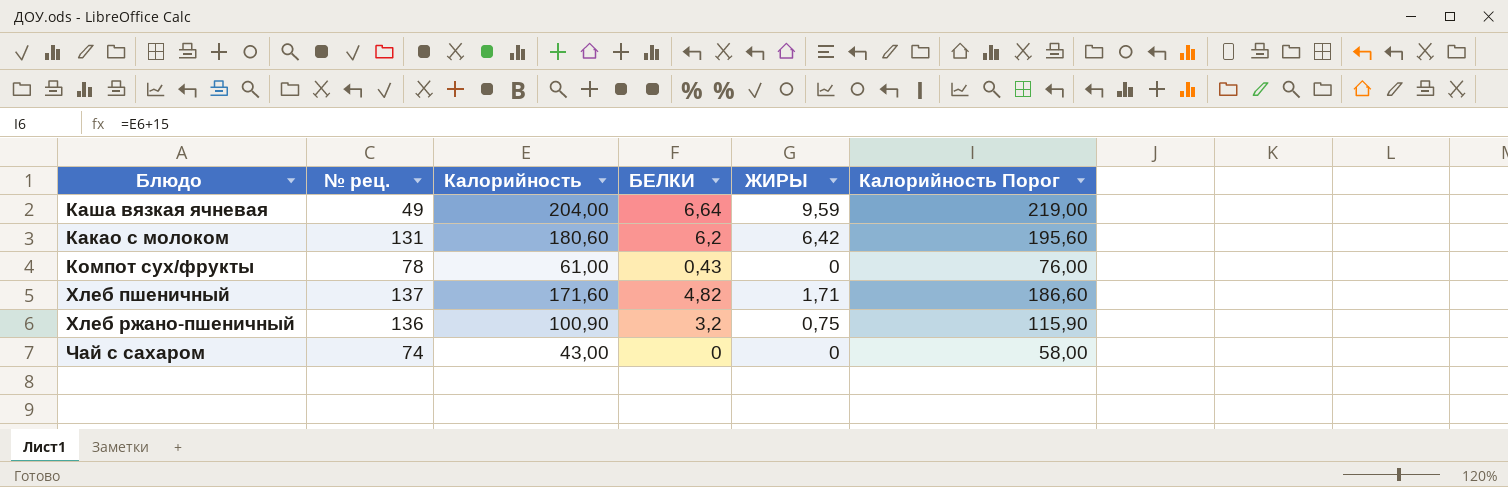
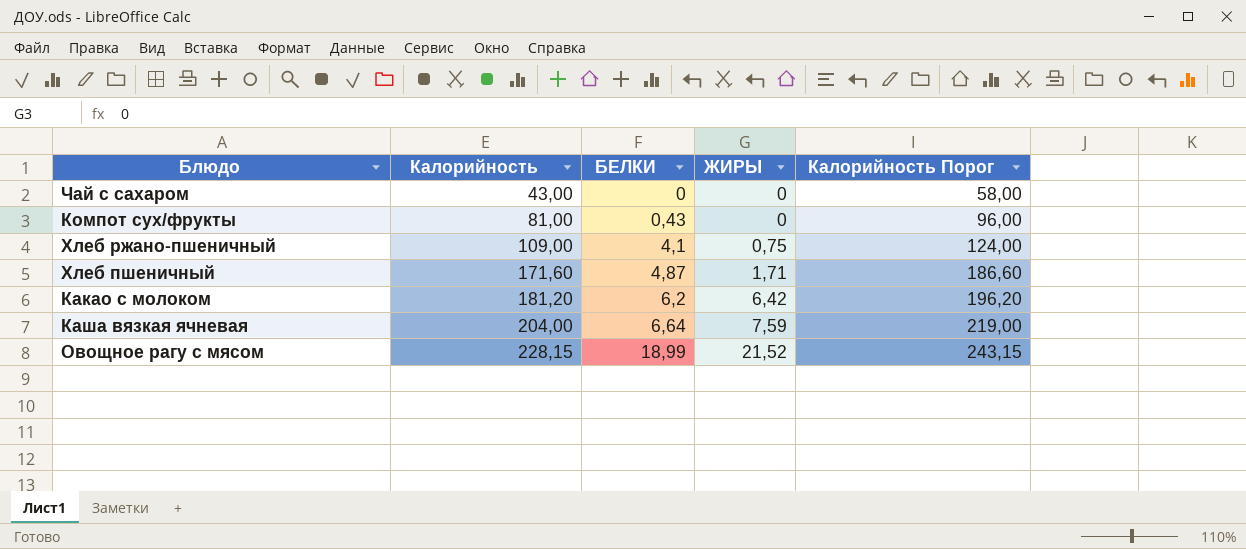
row order: none -> Калорийность ascending
column № рец. | position: 2 -> none
Компот сух/фрукты | Калорийность: 61,00 -> 81,00
Компот сух/фрукты | Калорийность Порог: 76,00 -> 96,00
Хлеб ржано-пшеничный | Калорийность: 100,90 -> 109,00
Хлеб ржано-пшеничный | БЕЛКИ: 3,2 -> 4,1
Хлеб ржано-пшеничный | Калорийность Порог: 115,90 -> 124,00
Хлеб пшеничный | БЕЛКИ: 4,82 -> 4,87
Какао с молоком | Калорийность: 180,60 -> 181,20
Какао с молоком | Калорийность Порог: 195,60 -> 196,20
Каша вязкая ячневая | ЖИРЫ: 9,59 -> 7,59
row Овощное рагу с мясом: none -> 228,15 | 18,99 | 21,52 | 243,15

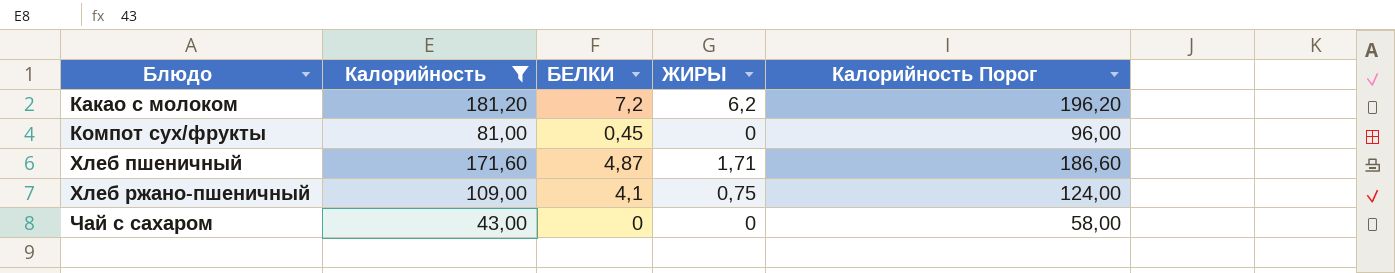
filter: none -> Калорийность <= 181,20
row order: Калорийность ascending -> Блюдо ascending
Какао с молоком | БЕЛКИ: 6,2 -> 7,2
Какао с молоком | ЖИРЫ: 6,42 -> 6,2
Компот сух/фрукты | БЕЛКИ: 0,43 -> 0,45

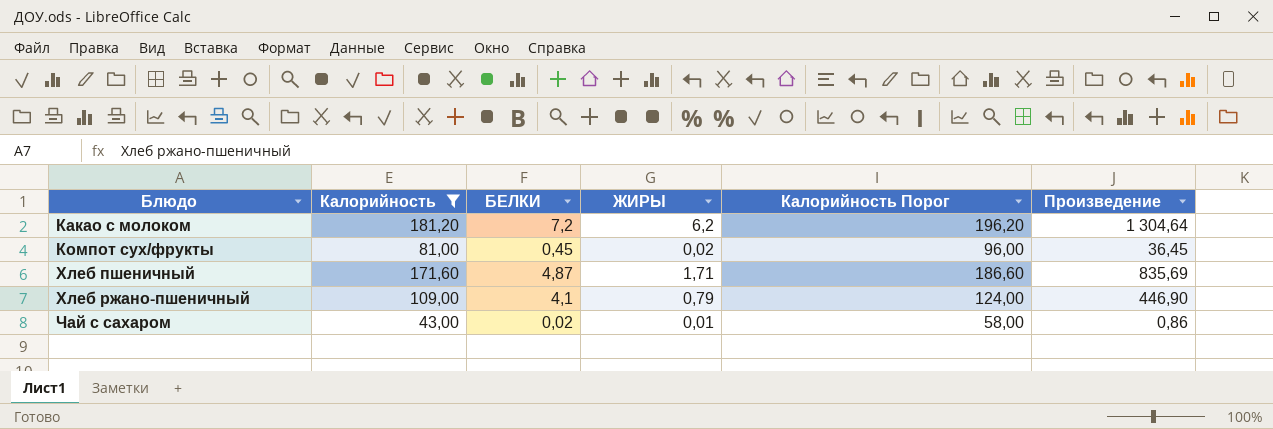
column Произведение | formula: none -> [Калорийность] * [БЕЛКИ]
Компот сух/фрукты | ЖИРЫ: 0 -> 0,02
Хлеб ржано-пшеничный | ЖИРЫ: 0,75 -> 0,79
Чай с сахаром | БЕЛКИ: 0 -> 0,02
Чай с сахаром | ЖИРЫ: 0 -> 0,01

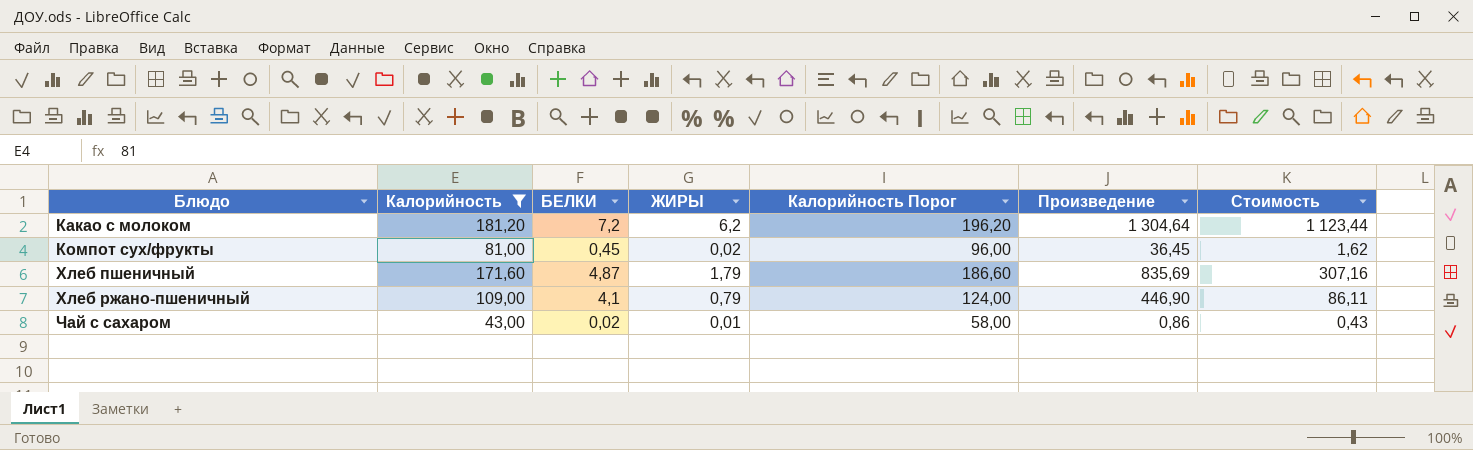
column Стоимость | formula: none -> [Калорийность] * [ЖИРЫ]
Хлеб пшеничный | ЖИРЫ: 1,71 -> 1,79

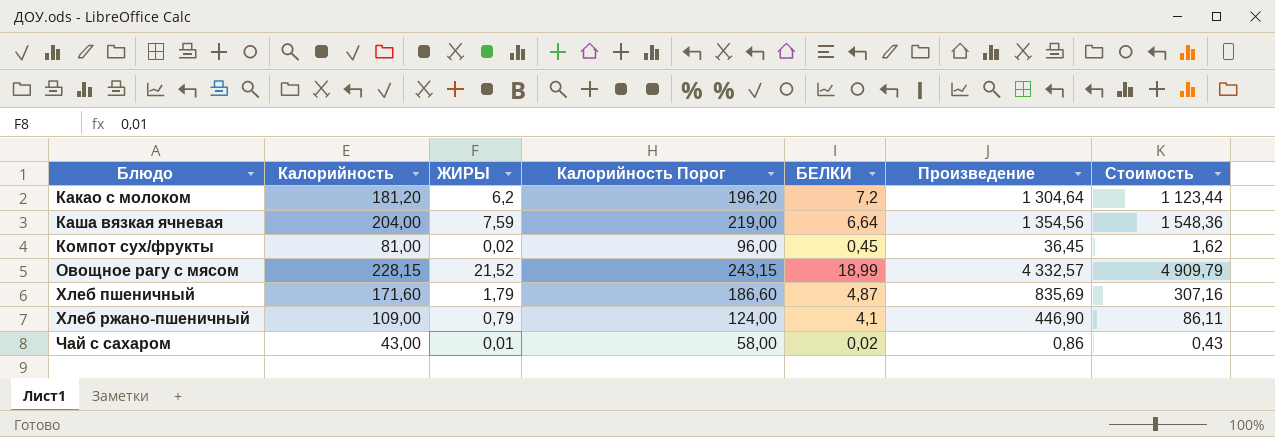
filter: Калорийность <= 181,20 -> none
column БЕЛКИ | position: 3 -> 5

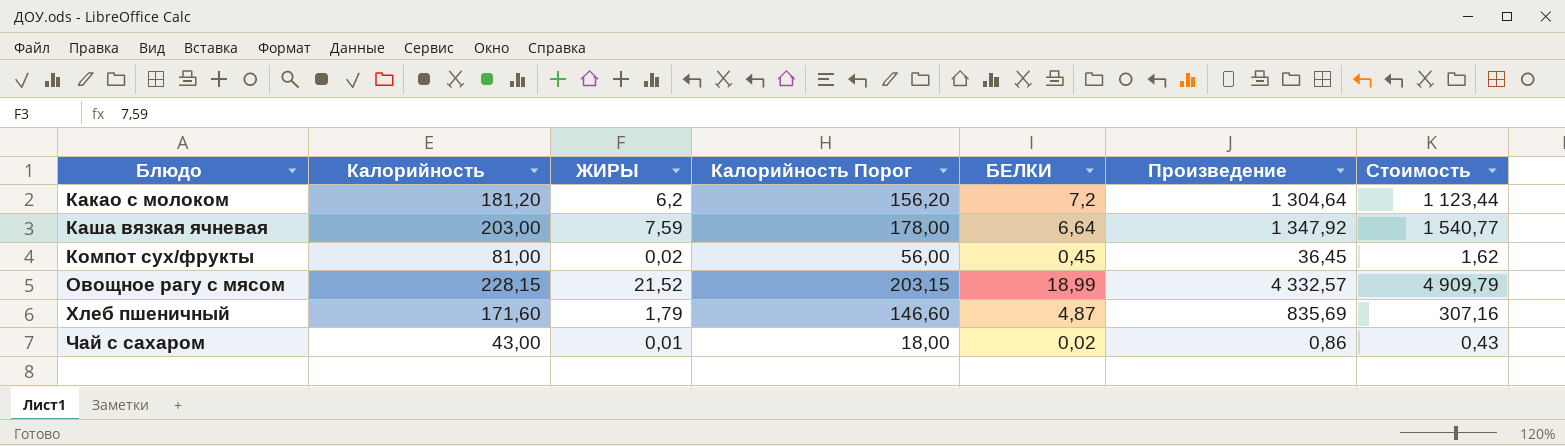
column Калорийность Порог | formula: [Калорийность] + 15 -> [Калорийность] - 25
row Хлеб ржано-пшеничный: 109,00 | 0,79 | 124,00 | 4,1 | 446,90 | 86,11 -> none
Каша вязкая ячневая | Калорийность: 204,00 -> 203,00
Каша вязкая ячневая | Произведение: 1 354,56 -> 1 347,92
Каша вязкая ячневая | Стоимость: 1 548,36 -> 1 540,77

